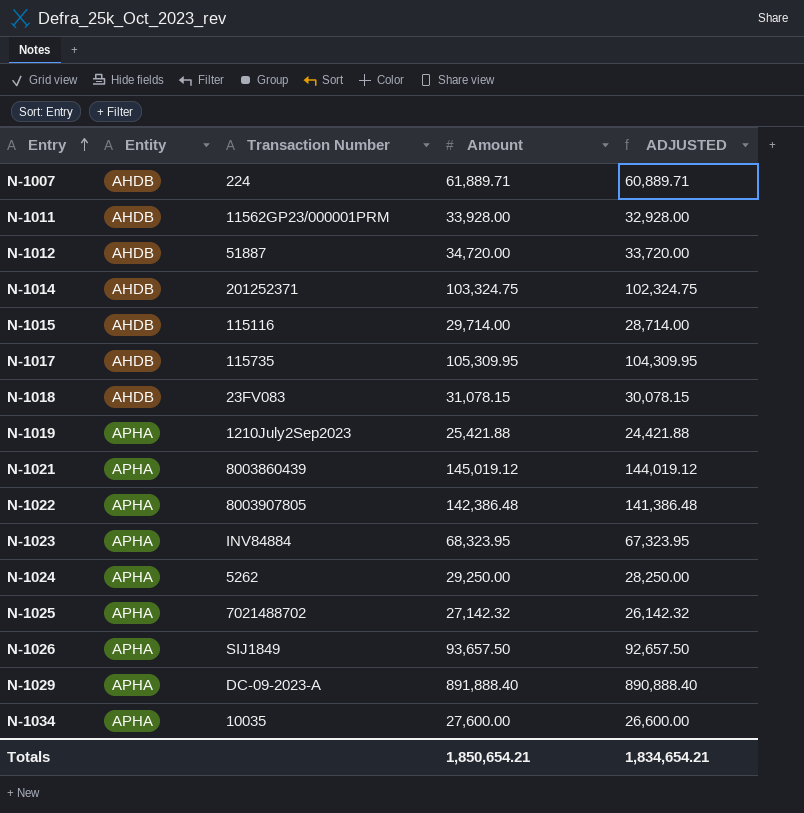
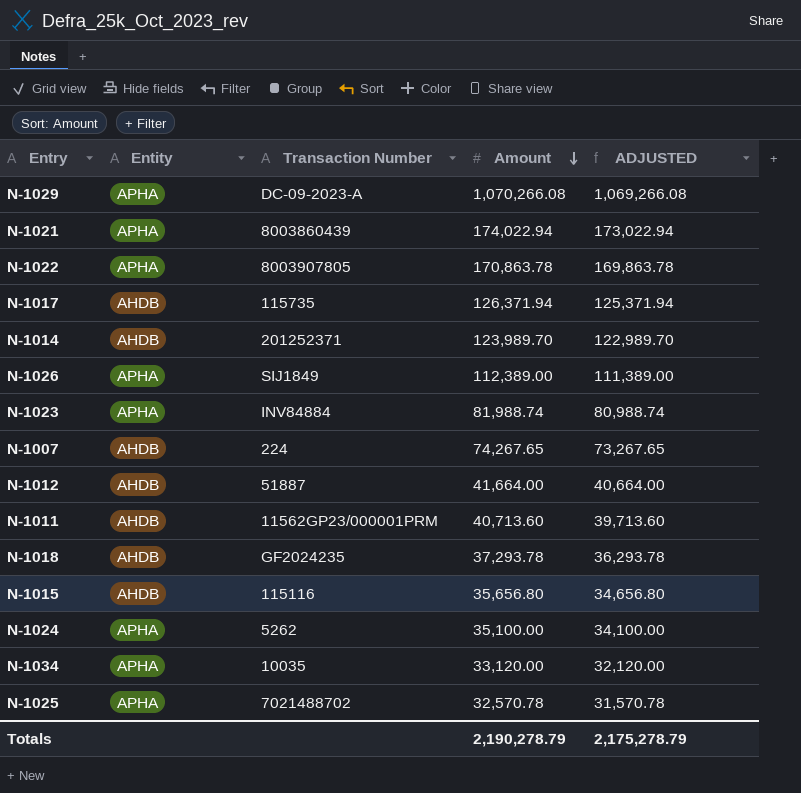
row order: Entry ascending -> Amount descending
row N-1019: APHA | 1210July2Sep2023 | 25,421.88 | 24,421.88 -> none
N-1029 | Amount: 891,888.40 -> 1,070,266.08
N-1029 | ADJUSTED: 890,888.40 -> 1,069,266.08
N-1021 | Amount: 145,019.12 -> 174,022.94
N-1021 | ADJUSTED: 144,019.12 -> 173,022.94
N-1022 | Amount: 142,386.48 -> 170,863.78
N-1022 | ADJUSTED: 141,386.48 -> 169,863.78
N-1017 | Amount: 105,309.95 -> 126,371.94
N-1017 | ADJUSTED: 104,309.95 -> 125,371.94
N-1014 | Amount: 103,324.75 -> 123,989.70
N-1014 | ADJUSTED: 102,324.75 -> 122,989.70
N-1026 | Amount: 93,657.50 -> 112,389.00
N-1026 | ADJUSTED: 92,657.50 -> 111,389.00
N-1023 | Amount: 68,323.95 -> 81,988.74
N-1023 | ADJUSTED: 67,323.95 -> 80,988.74
N-1007 | Amount: 61,889.71 -> 74,267.65
N-1007 | ADJUSTED: 60,889.71 -> 73,267.65
N-1012 | Amount: 34,720.00 -> 41,664.00
N-1012 | ADJUSTED: 33,720.00 -> 40,664.00
N-1011 | Amount: 33,928.00 -> 40,713.60
N-1011 | ADJUSTED: 32,928.00 -> 39,713.60
N-1018 | Transaction Number: 23FV083 -> GF2024235
N-1018 | Amount: 31,078.15 -> 37,293.78
N-1018 | ADJUSTED: 30,078.15 -> 36,293.78
N-1015 | Amount: 29,714.00 -> 35,656.80
N-1015 | ADJUSTED: 28,714.00 -> 34,656.80
N-1024 | Amount: 29,250.00 -> 35,100.00
N-1024 | ADJUSTED: 28,250.00 -> 34,100.00
N-1034 | Amount: 27,600.00 -> 33,120.00
N-1034 | ADJUSTED: 26,600.00 -> 32,120.00
N-1025 | Amount: 27,142.32 -> 32,570.78
N-1025 | ADJUSTED: 26,142.32 -> 31,570.78
Totals | Amount: 1,850,654.21 -> 2,190,278.79
Totals | ADJUSTED: 1,834,654.21 -> 2,175,278.79

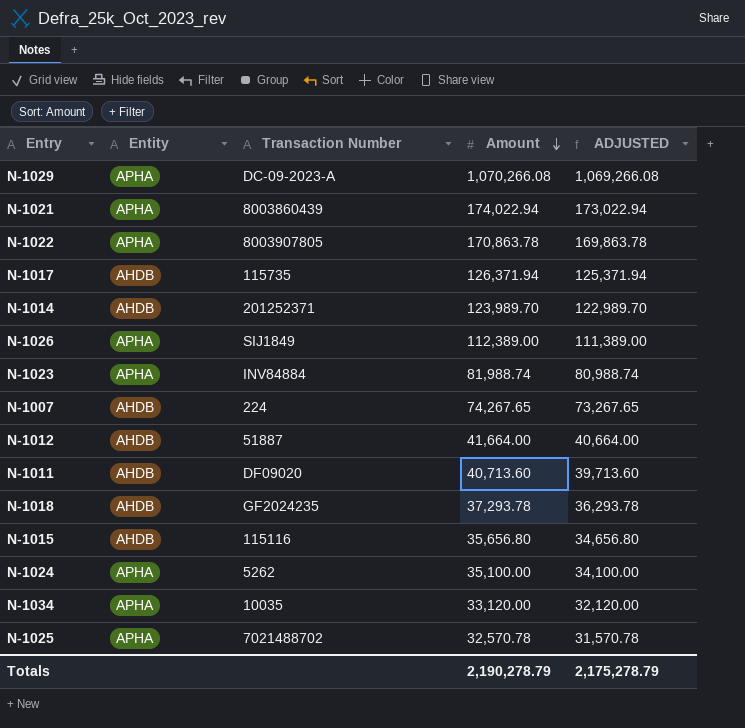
N-1011 | Transaction Number: 11562GP23/000001PRM -> DF09020

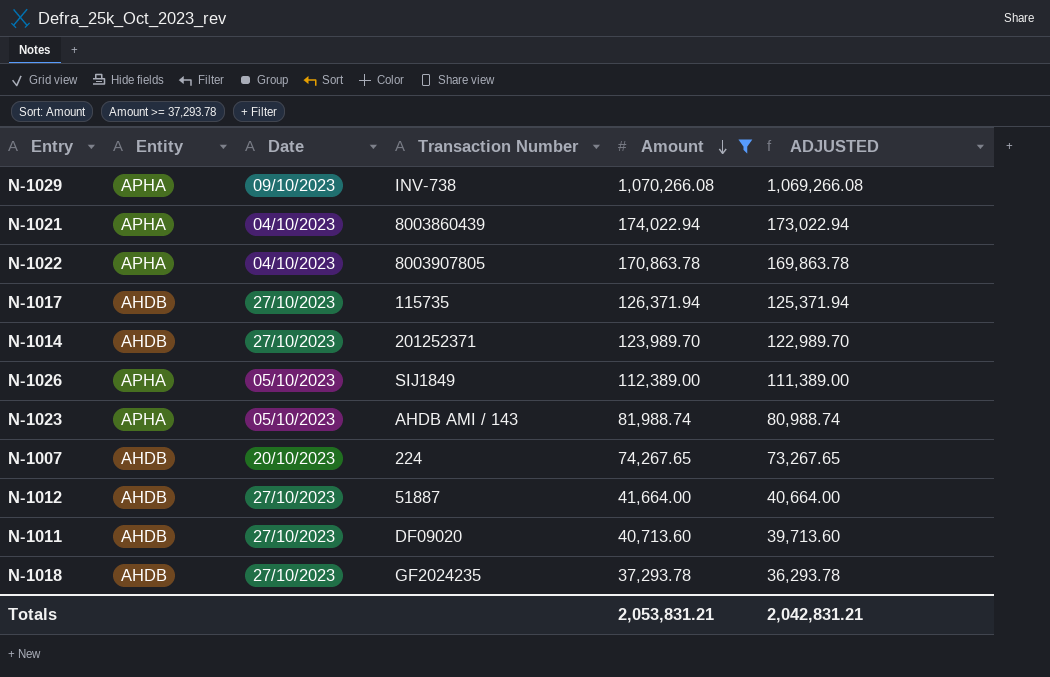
filter: none -> Amount >= 37,293.78
column Date | position: none -> 3
N-1029 | Transaction Number: DC-09-2023-A -> INV-738
N-1023 | Transaction Number: INV84884 -> AHDB AMI / 143
Totals | Amount: 2,190,278.79 -> 2,053,831.21
Totals | ADJUSTED: 2,175,278.79 -> 2,042,831.21

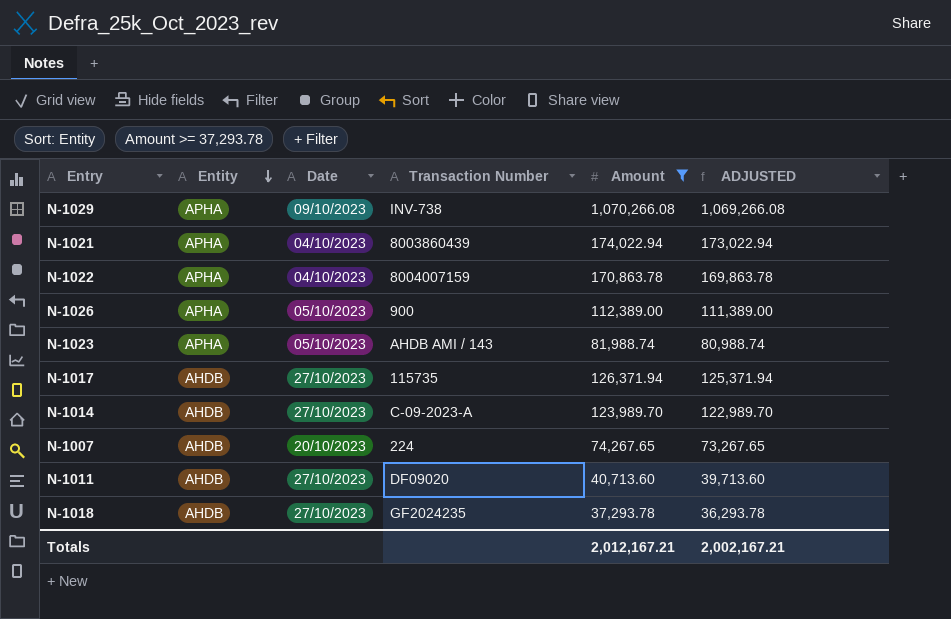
row order: Amount descending -> Entity descending
row N-1012: AHDB | 27/10/2023 | 51887 | 41,664.00 | 40,664.00 -> none
N-1022 | Transaction Number: 8003907805 -> 8004007159
N-1026 | Transaction Number: SIJ1849 -> 900
N-1014 | Transaction Number: 201252371 -> C-09-2023-A
Totals | Amount: 2,053,831.21 -> 2,012,167.21
Totals | ADJUSTED: 2,042,831.21 -> 2,002,167.21

